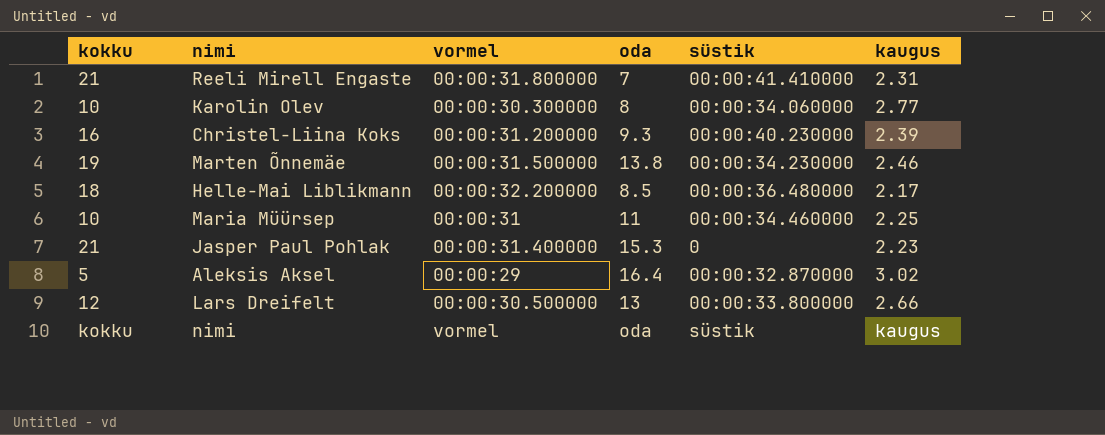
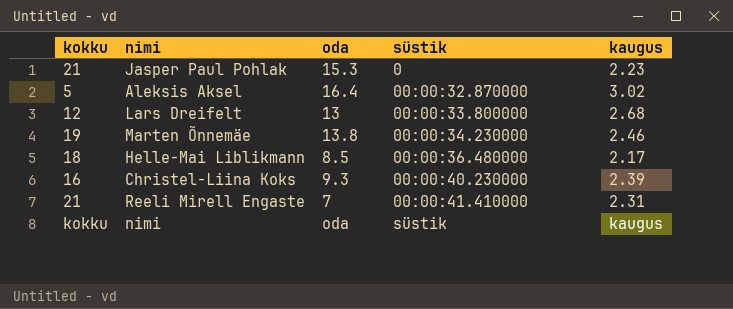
row order: none -> süstik ascending
column vormel | position: 3 -> none
row Karolin Olev: 10 | 00:00:30.300000 | 8 | 00:00:34.060000 | 2.77 -> none
row Maria Müürsep: 10 | 00:00:31 | 11 | 00:00:34.460000 | 2.25 -> none
Lars Dreifelt | kaugus: 2.66 -> 2.68

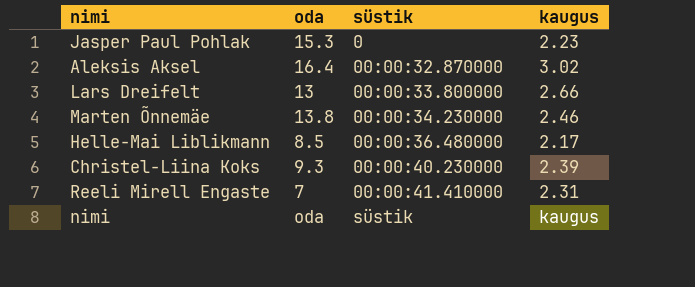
column kokku | position: 1 -> none
Lars Dreifelt | kaugus: 2.68 -> 2.66

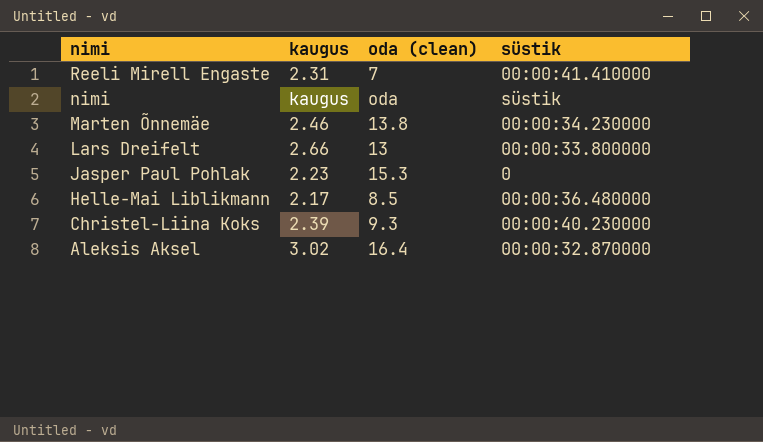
row order: süstik ascending -> nimi descending
column kaugus | position: 4 -> 2
column name: oda -> oda (clean)

